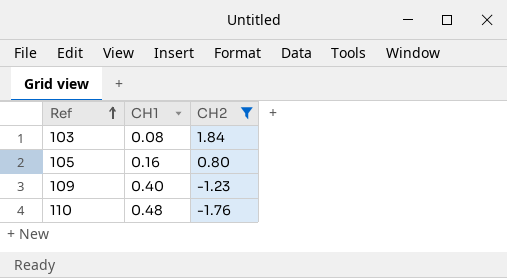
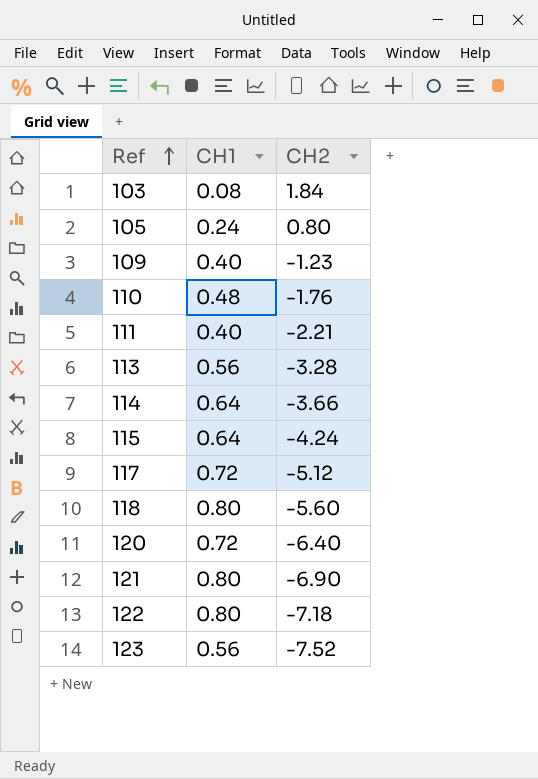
filter: CH2 >= -1.76 -> none
105 | CH1: 0.16 -> 0.24

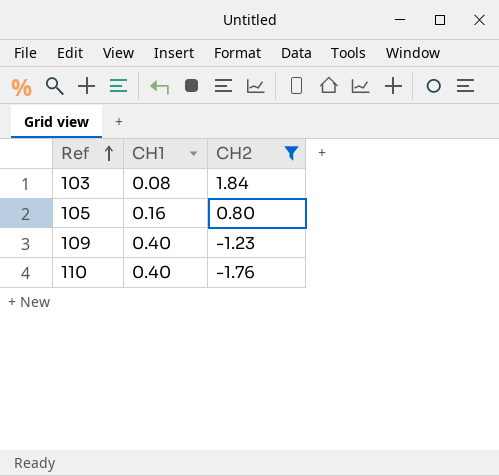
filter: none -> CH2 >= -1.76
105 | CH1: 0.24 -> 0.16
110 | CH1: 0.48 -> 0.40

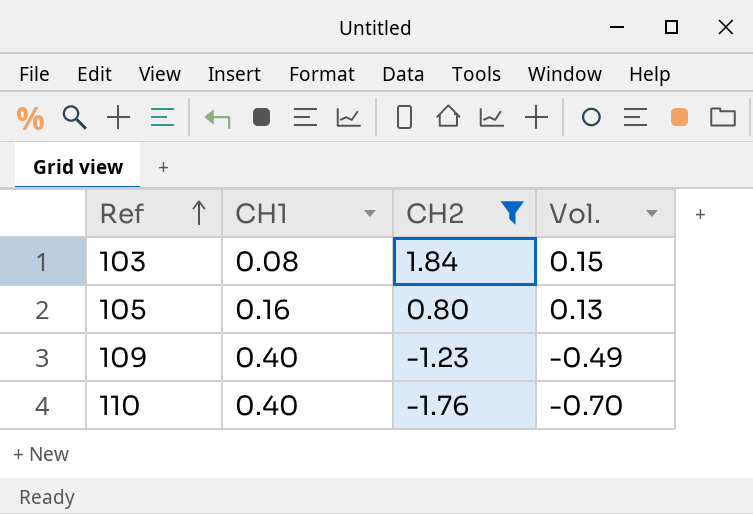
column Vol. | formula: none -> [CH1] * [CH2]

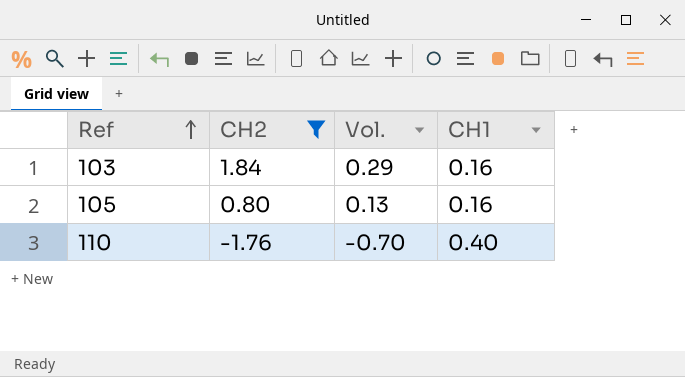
column CH1 | position: 2 -> 4
row 109: 0.40 | -1.23 | -0.49 -> none
103 | Vol.: 0.15 -> 0.29
103 | CH1: 0.08 -> 0.16

